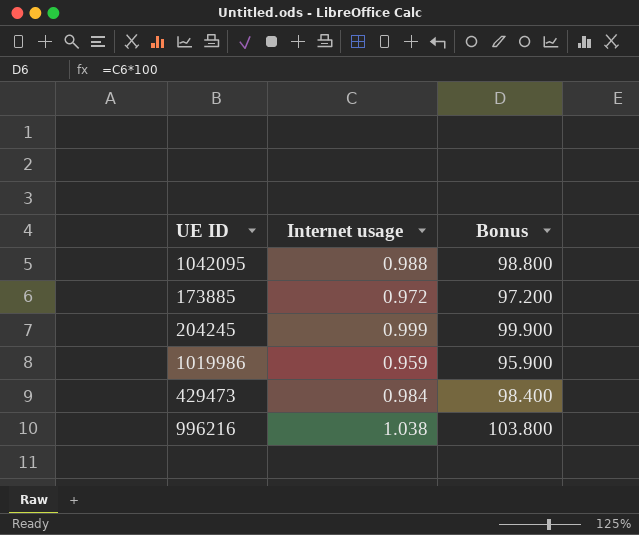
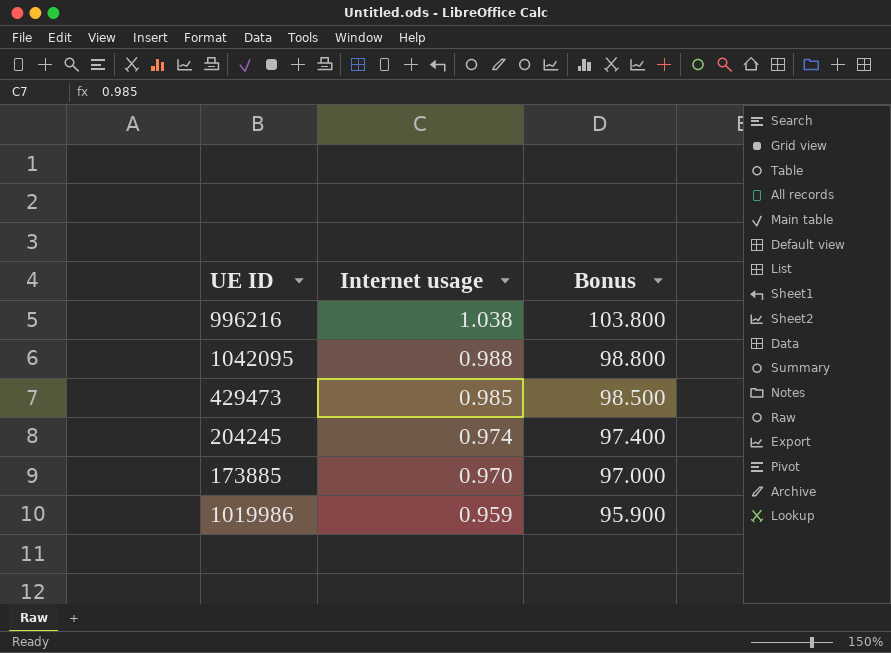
row order: none -> Internet usage descending
429473 | Internet usage: 0.984 -> 0.985
429473 | Bonus: 98.400 -> 98.500
204245 | Internet usage: 0.999 -> 0.974
204245 | Bonus: 99.900 -> 97.400
173885 | Internet usage: 0.972 -> 0.970
173885 | Bonus: 97.200 -> 97.000

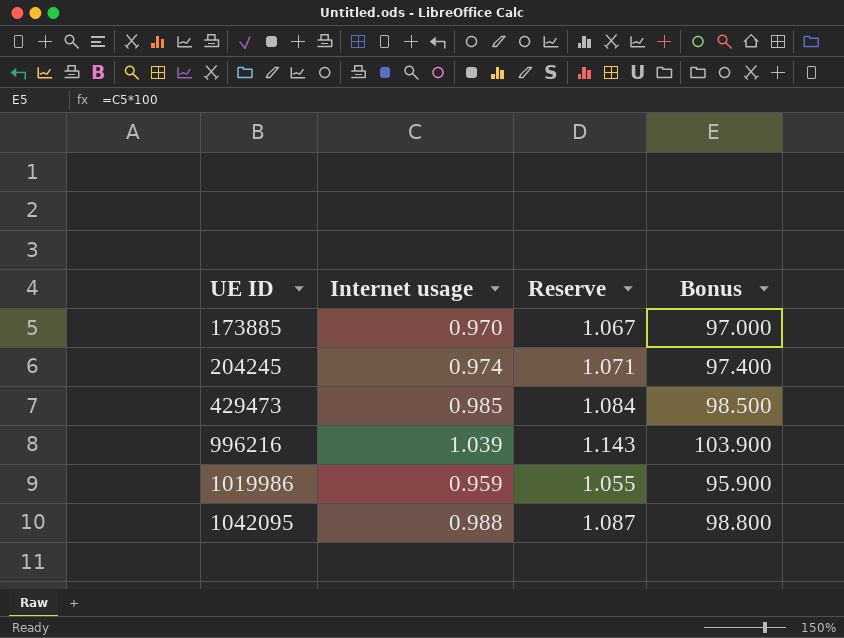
row order: Internet usage descending -> UE ID ascending
column Reserve | formula: none -> [Internet usage] * 1.1
996216 | Internet usage: 1.038 -> 1.039
996216 | Bonus: 103.800 -> 103.900

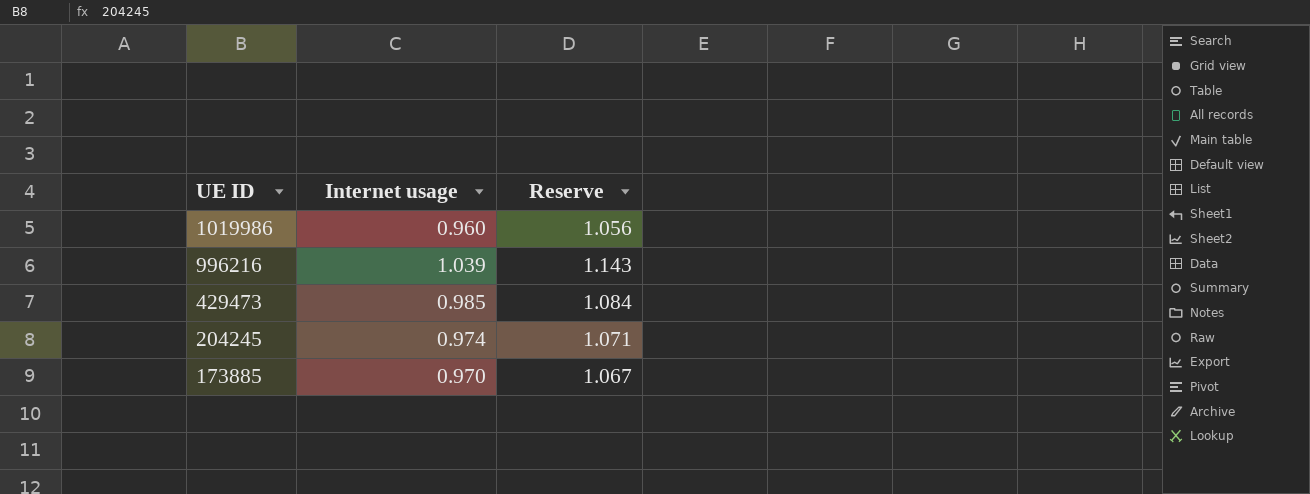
row order: UE ID ascending -> UE ID descending
column Bonus | formula: [Internet usage] * 100 -> none
row 1042095: 0.988 | 1.087 | 98.800 -> none
1019986 | Internet usage: 0.959 -> 0.960
1019986 | Reserve: 1.055 -> 1.056

